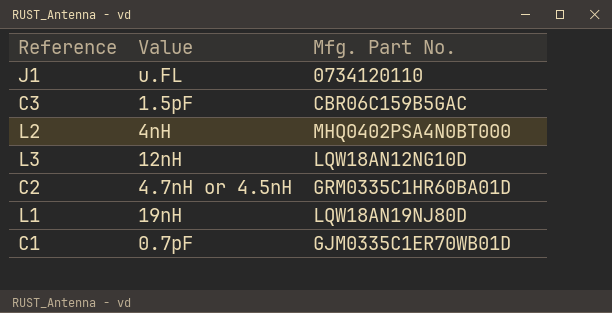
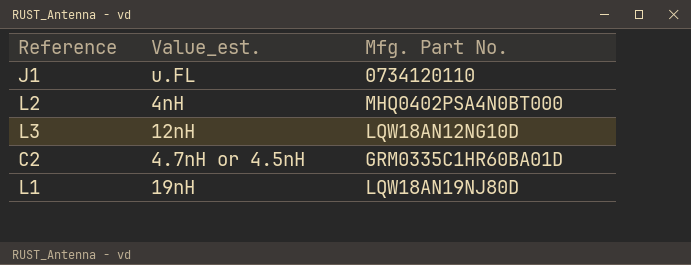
column name: Value -> Value_est.
row C3: 1.5pF | CBR06C159B5GAC -> none
row C1: 0.7pF | GJM0335C1ER70WB01D -> none

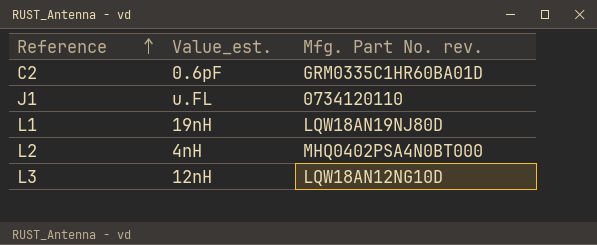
row order: none -> Reference ascending
column name: Mfg. Part No. -> Mfg. Part No. rev.
C2 | Value_est.: 4.7nH or 4.5nH -> 0.6pF

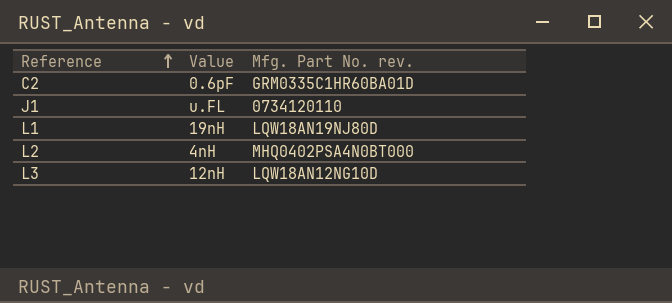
column name: Value_est. -> Value

